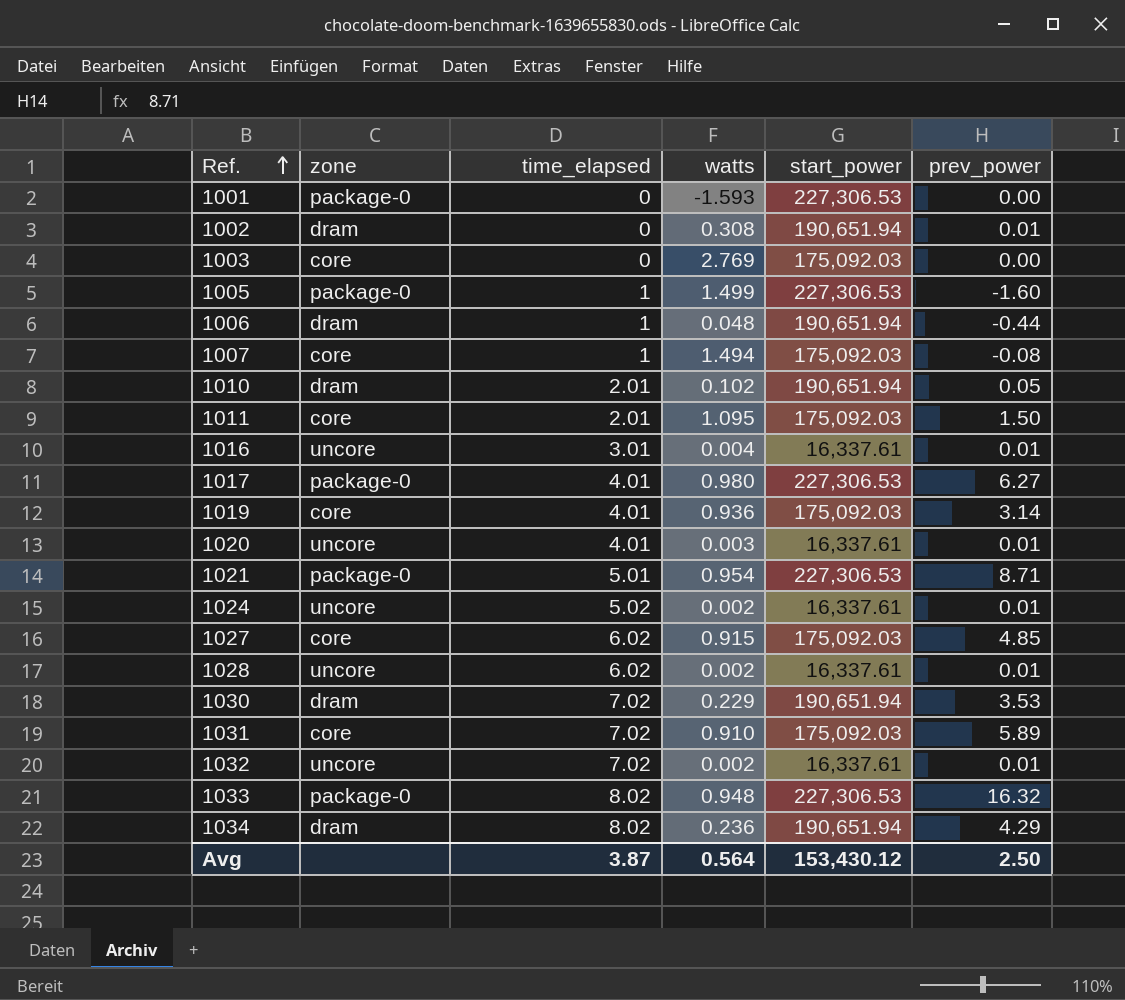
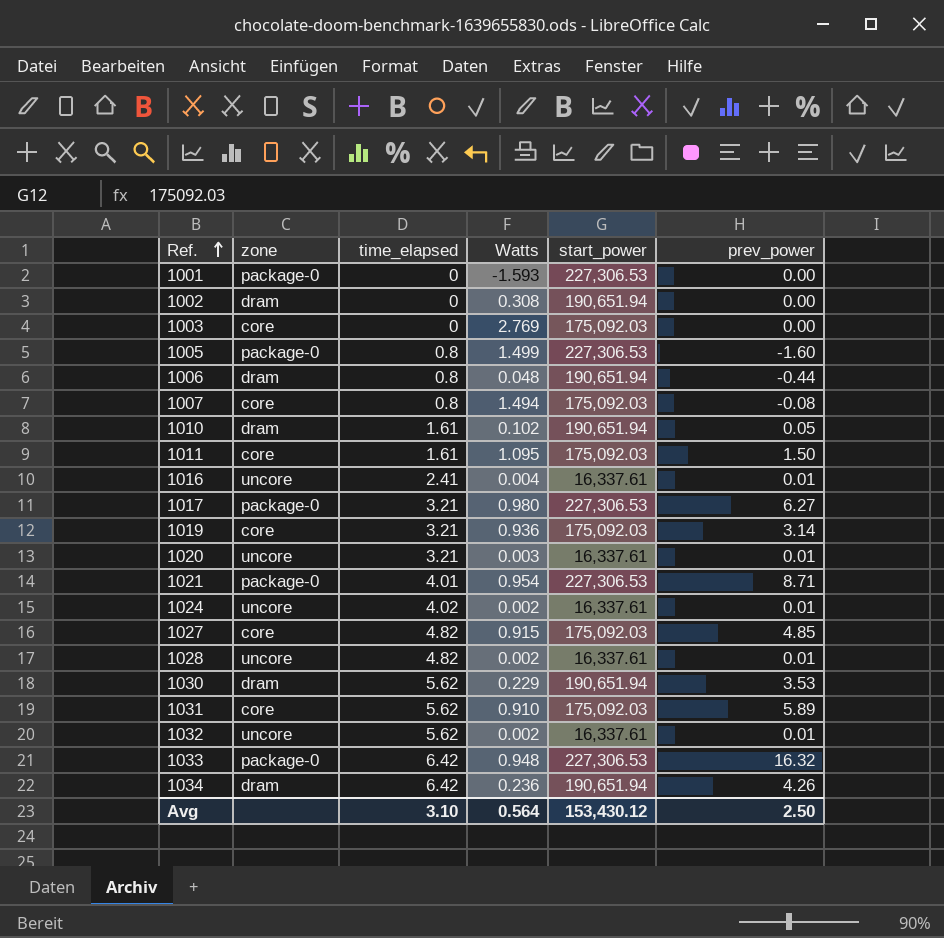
column name: watts -> Watts
1002 | prev_power: 0.01 -> 0.00
1005 | time_elapsed: 1 -> 0.8
1006 | time_elapsed: 1 -> 0.8
1007 | time_elapsed: 1 -> 0.8
1010 | time_elapsed: 2.01 -> 1.61
1011 | time_elapsed: 2.01 -> 1.61
1016 | time_elapsed: 3.01 -> 2.41
1017 | time_elapsed: 4.01 -> 3.21
1019 | time_elapsed: 4.01 -> 3.21
1020 | time_elapsed: 4.01 -> 3.21
1021 | time_elapsed: 5.01 -> 4.01
1024 | time_elapsed: 5.02 -> 4.02
1027 | time_elapsed: 6.02 -> 4.82
1028 | time_elapsed: 6.02 -> 4.82
1030 | time_elapsed: 7.02 -> 5.62
1031 | time_elapsed: 7.02 -> 5.62
1032 | time_elapsed: 7.02 -> 5.62
1033 | time_elapsed: 8.02 -> 6.42
1034 | time_elapsed: 8.02 -> 6.42
1034 | prev_power: 4.29 -> 4.26
Avg | time_elapsed: 3.87 -> 3.10

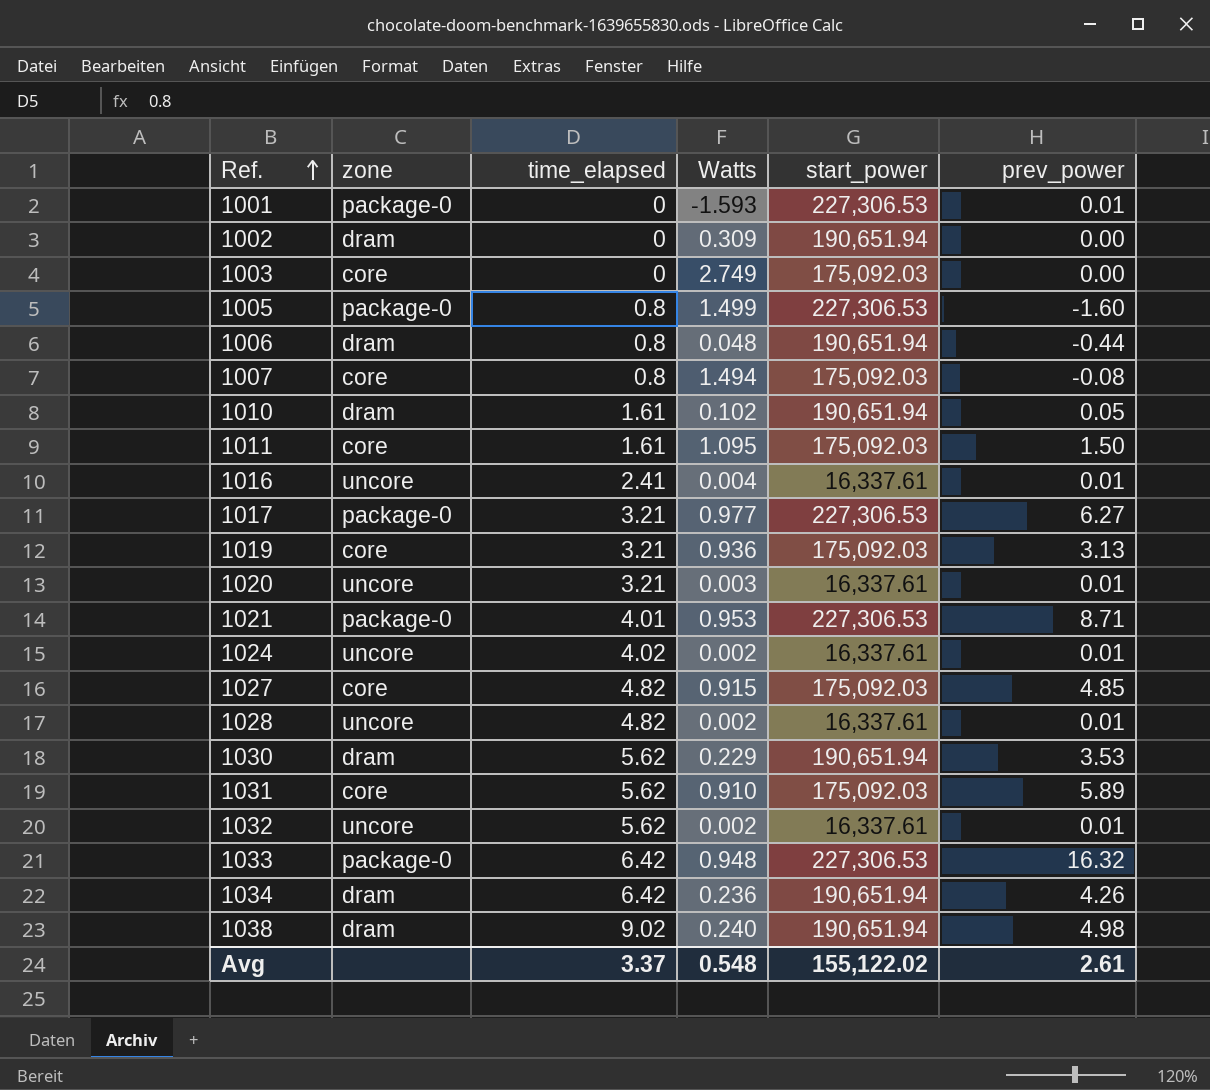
1001 | prev_power: 0.00 -> 0.01
1002 | Watts: 0.308 -> 0.309
1003 | Watts: 2.769 -> 2.749
1017 | Watts: 0.980 -> 0.977
1019 | prev_power: 3.14 -> 3.13
1021 | Watts: 0.954 -> 0.953
row 1038: none -> dram | 9.02 | 0.240 | 190,651.94 | 4.98
Avg | time_elapsed: 3.10 -> 3.37
Avg | Watts: 0.564 -> 0.548
Avg | start_power: 153,430.12 -> 155,122.02
Avg | prev_power: 2.50 -> 2.61

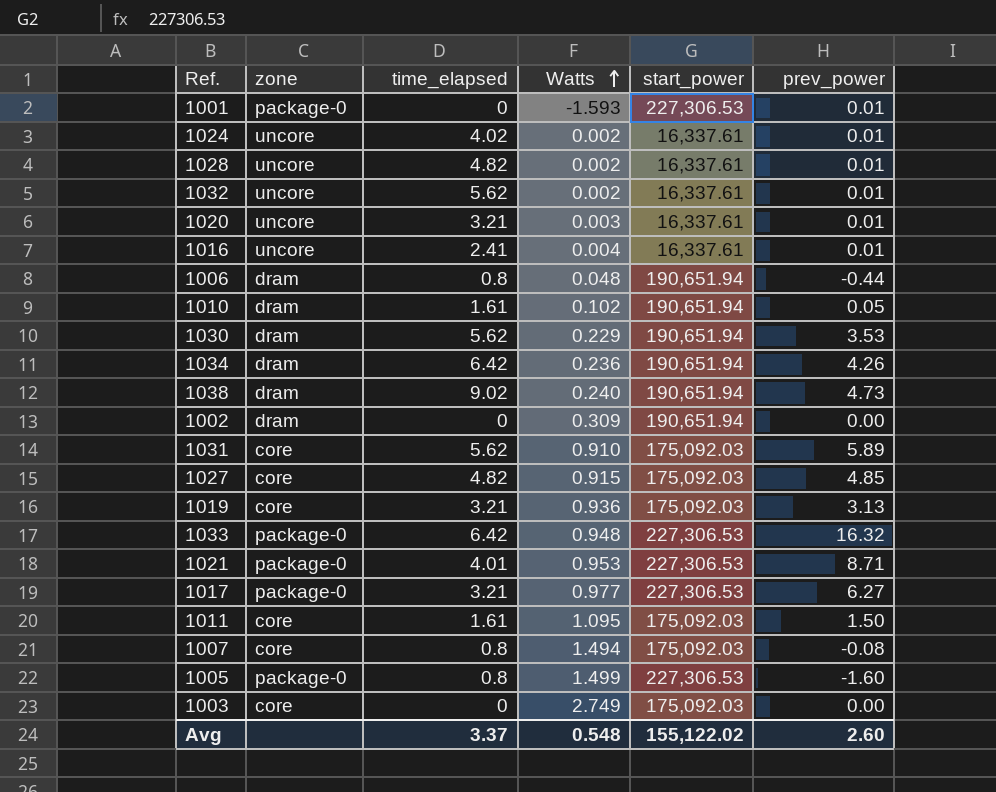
row order: Ref. ascending -> Watts ascending
1038 | prev_power: 4.98 -> 4.73
Avg | prev_power: 2.61 -> 2.60

